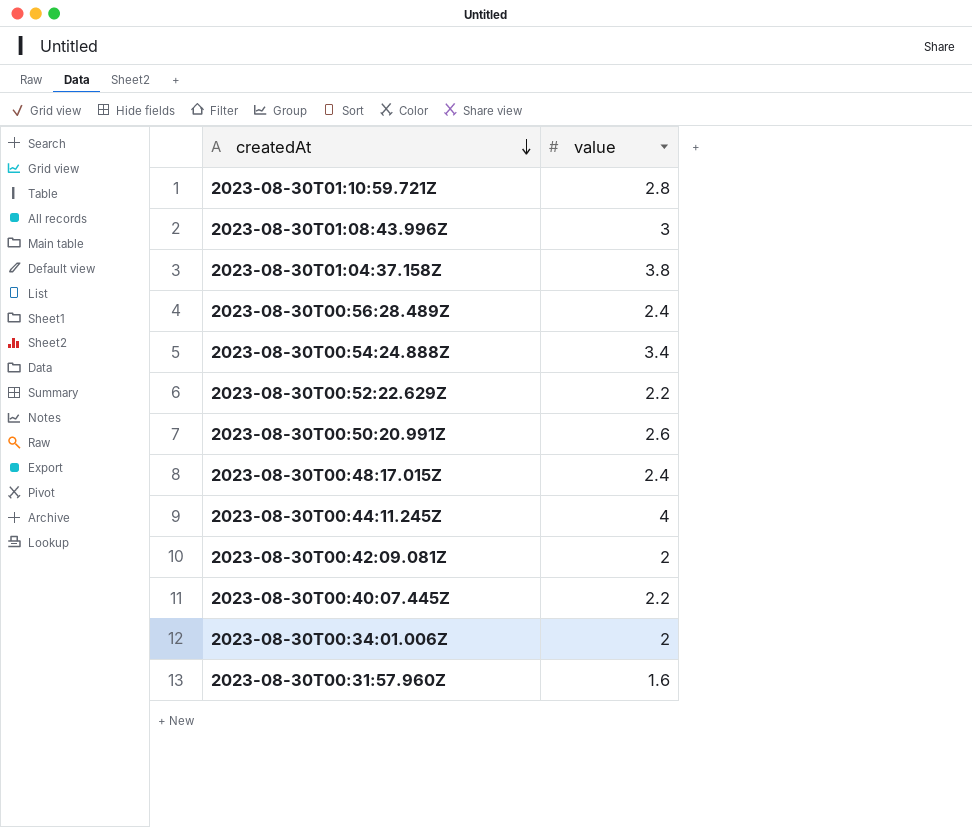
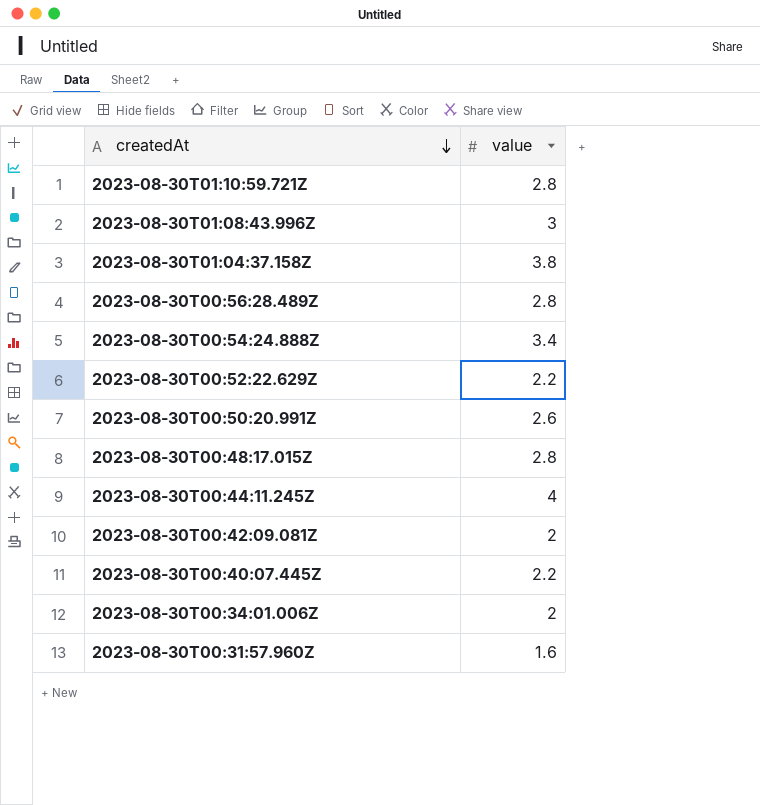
2023-08-30T00:56:28.489Z | value: 2.4 -> 2.8
2023-08-30T00:48:17.015Z | value: 2.4 -> 2.8

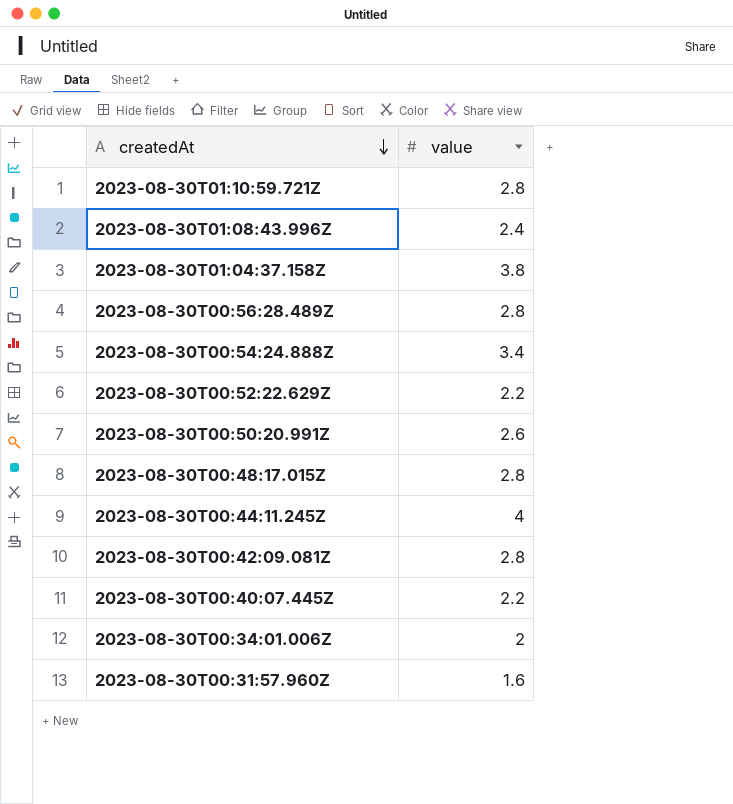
2023-08-30T01:08:43.996Z | value: 3 -> 2.4
2023-08-30T00:42:09.081Z | value: 2 -> 2.8

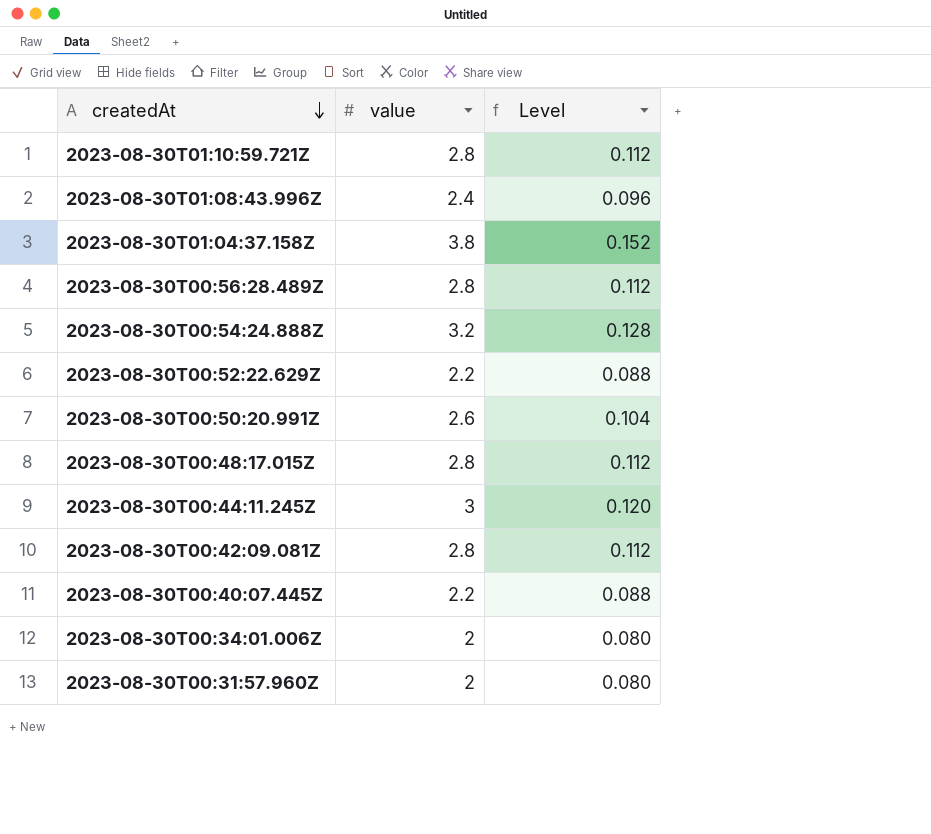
column Level | formula: none -> [value] * 0.04
2023-08-30T00:54:24.888Z | value: 3.4 -> 3.2
2023-08-30T00:44:11.245Z | value: 4 -> 3
2023-08-30T00:31:57.960Z | value: 1.6 -> 2

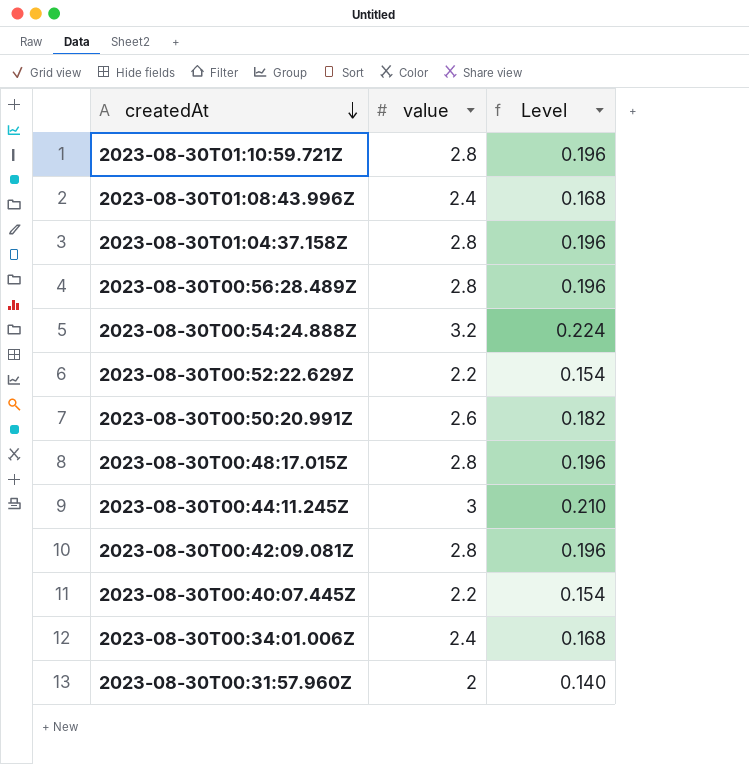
column Level | formula: [value] * 0.04 -> [value] * 0.07
2023-08-30T01:04:37.158Z | value: 3.8 -> 2.8
2023-08-30T00:34:01.006Z | value: 2 -> 2.4

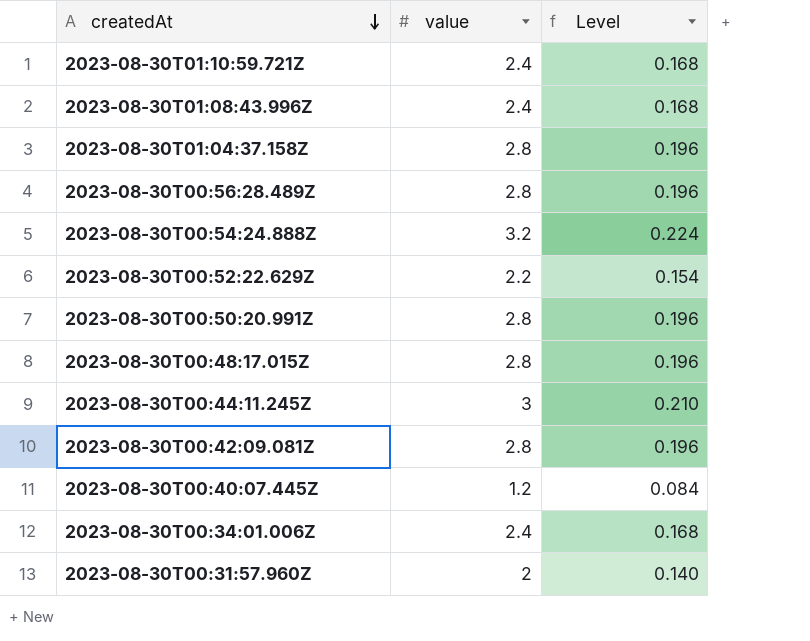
2023-08-30T01:10:59.721Z | value: 2.8 -> 2.4
2023-08-30T01:10:59.721Z | Level: 0.196 -> 0.168
2023-08-30T00:50:20.991Z | value: 2.6 -> 2.8
2023-08-30T00:50:20.991Z | Level: 0.182 -> 0.196
2023-08-30T00:40:07.445Z | value: 2.2 -> 1.2
2023-08-30T00:40:07.445Z | Level: 0.154 -> 0.084

